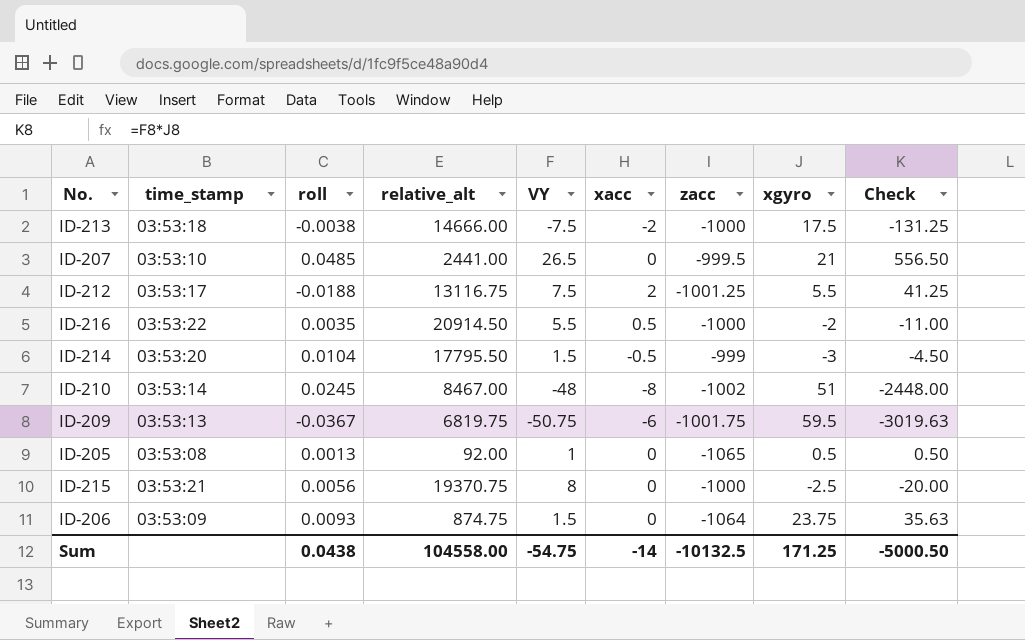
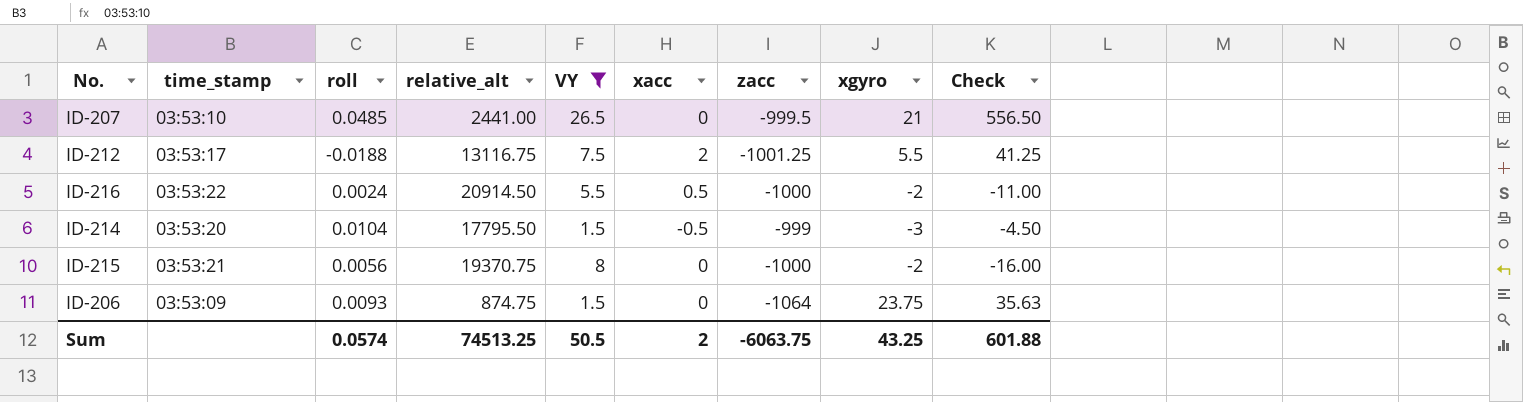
filter: none -> VY >= 1.5
ID-216 | roll: 0.0035 -> 0.0024
ID-215 | xgyro: -2.5 -> -2
ID-215 | Check: -20.00 -> -16.00
Sum | roll: 0.0438 -> 0.0574
Sum | relative_alt: 104558.00 -> 74513.25
Sum | VY: -54.75 -> 50.5
Sum | xacc: -14 -> 2
Sum | zacc: -10132.5 -> -6063.75
Sum | xgyro: 171.25 -> 43.25
Sum | Check: -5000.50 -> 601.88

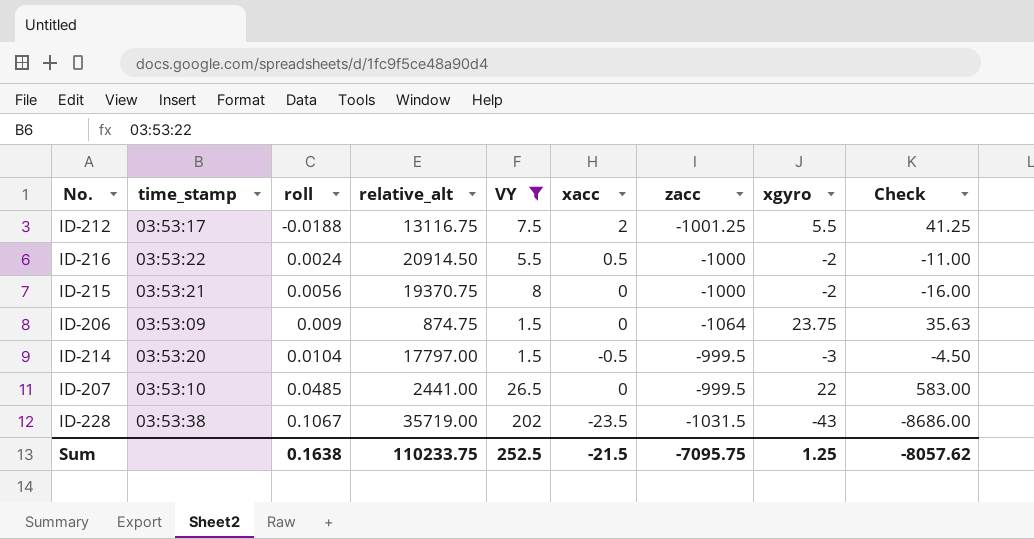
row order: none -> roll ascending
ID-206 | roll: 0.0093 -> 0.009
ID-214 | relative_alt: 17795.50 -> 17797.00
ID-214 | zacc: -999 -> -999.5
ID-207 | xgyro: 21 -> 22
ID-207 | Check: 556.50 -> 583.00
row ID-228: none -> 03:53:38 | 0.1067 | 35719.00 | 202 | -23.5 | -1031.5 | -43 | -8686.00
Sum | roll: 0.0574 -> 0.1638
Sum | relative_alt: 74513.25 -> 110233.75
Sum | VY: 50.5 -> 252.5
Sum | xacc: 2 -> -21.5
Sum | zacc: -6063.75 -> -7095.75
Sum | xgyro: 43.25 -> 1.25
Sum | Check: 601.88 -> -8057.62

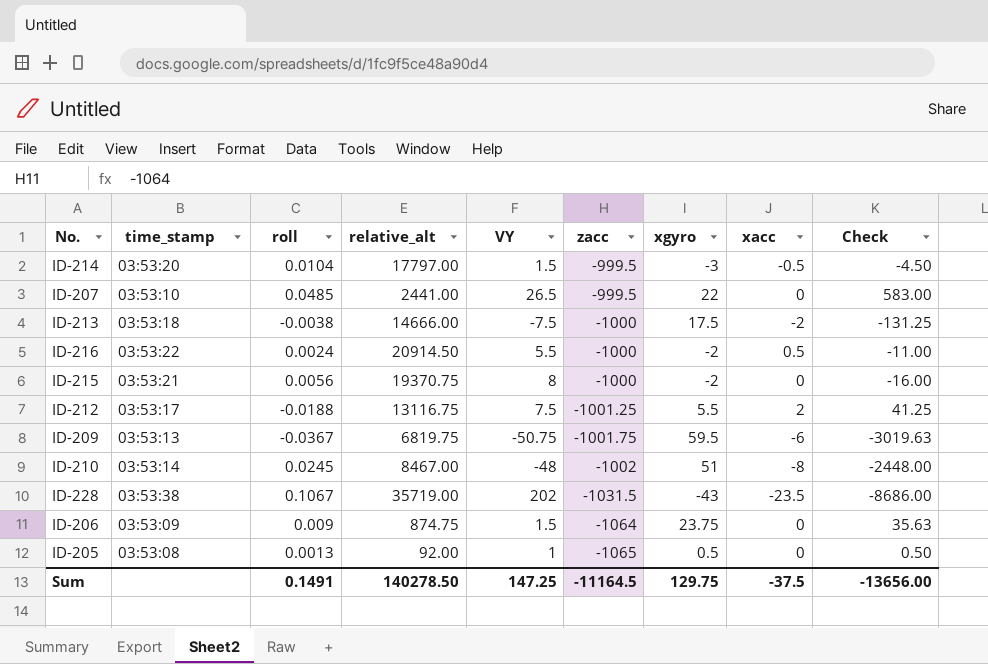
filter: VY >= 1.5 -> none
row order: roll ascending -> zacc descending
column xacc | position: 6 -> 8
Sum | roll: 0.1638 -> 0.1491
Sum | relative_alt: 110233.75 -> 140278.50
Sum | VY: 252.5 -> 147.25
Sum | zacc: -7095.75 -> -11164.5
Sum | xgyro: 1.25 -> 129.75
Sum | xacc: -21.5 -> -37.5
Sum | Check: -8057.62 -> -13656.00

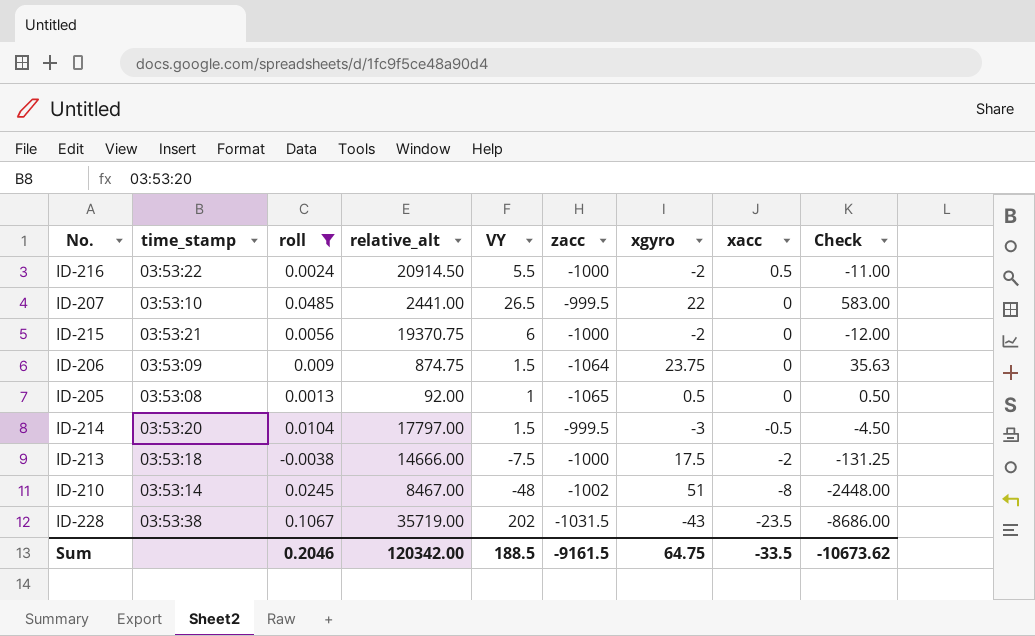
filter: none -> roll >= -0.0038
row order: zacc descending -> xacc descending
ID-215 | VY: 8 -> 6
ID-215 | Check: -16.00 -> -12.00
Sum | roll: 0.1491 -> 0.2046
Sum | relative_alt: 140278.50 -> 120342.00
Sum | VY: 147.25 -> 188.5
Sum | zacc: -11164.5 -> -9161.5
Sum | xgyro: 129.75 -> 64.75
Sum | xacc: -37.5 -> -33.5
Sum | Check: -13656.00 -> -10673.62

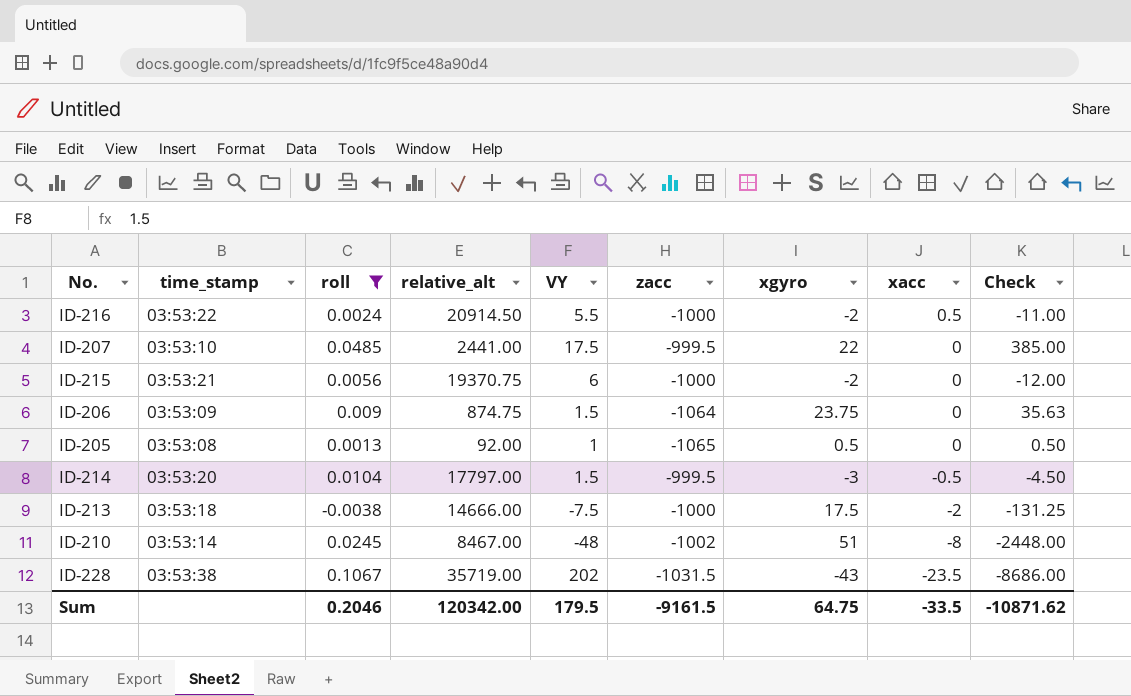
ID-207 | VY: 26.5 -> 17.5
ID-207 | Check: 583.00 -> 385.00
Sum | VY: 188.5 -> 179.5
Sum | Check: -10673.62 -> -10871.62

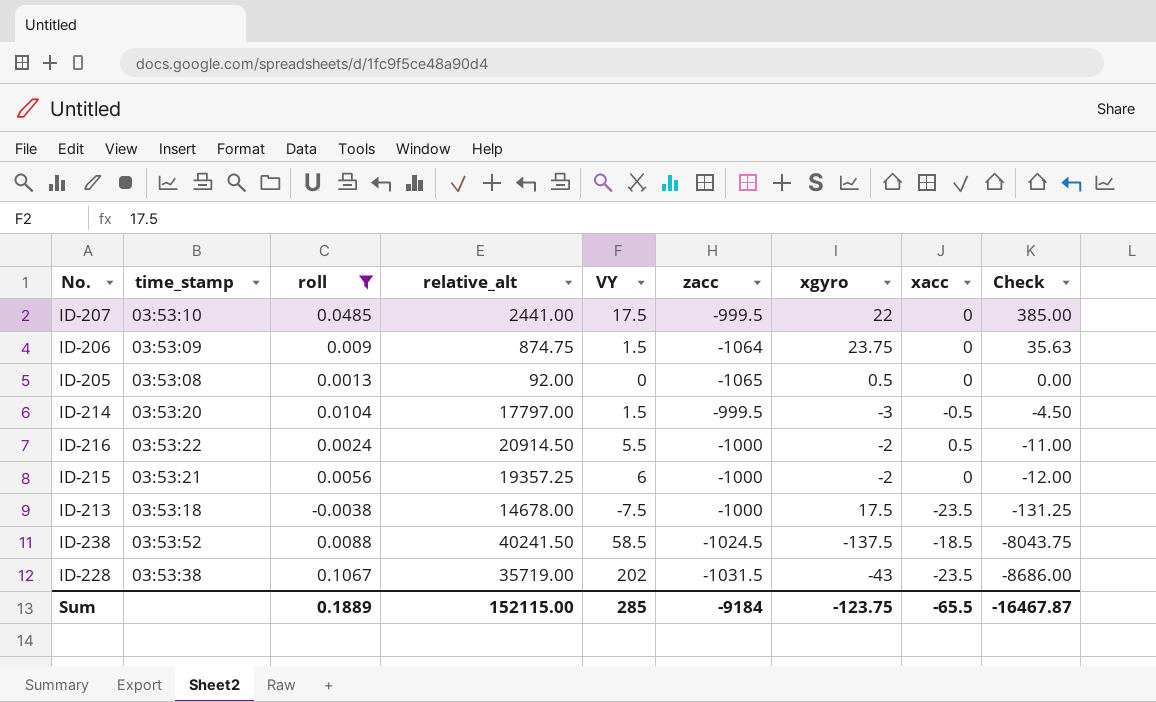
row order: xacc descending -> Check descending
row ID-210: 03:53:14 | 0.0245 | 8467.00 | -48 | -1002 | 51 | -8 | -2448.00 -> none
ID-205 | VY: 1 -> 0
ID-205 | Check: 0.50 -> 0.00
ID-215 | relative_alt: 19370.75 -> 19357.25
ID-213 | relative_alt: 14666.00 -> 14678.00
ID-213 | xacc: -2 -> -23.5
row ID-238: none -> 03:53:52 | 0.0088 | 40241.50 | 58.5 | -1024.5 | -137.5 | -18.5 | -8043.75
Sum | roll: 0.2046 -> 0.1889
Sum | relative_alt: 120342.00 -> 152115.00
Sum | VY: 179.5 -> 285
Sum | zacc: -9161.5 -> -9184
Sum | xgyro: 64.75 -> -123.75
Sum | xacc: -33.5 -> -65.5
Sum | Check: -10871.62 -> -16467.87

